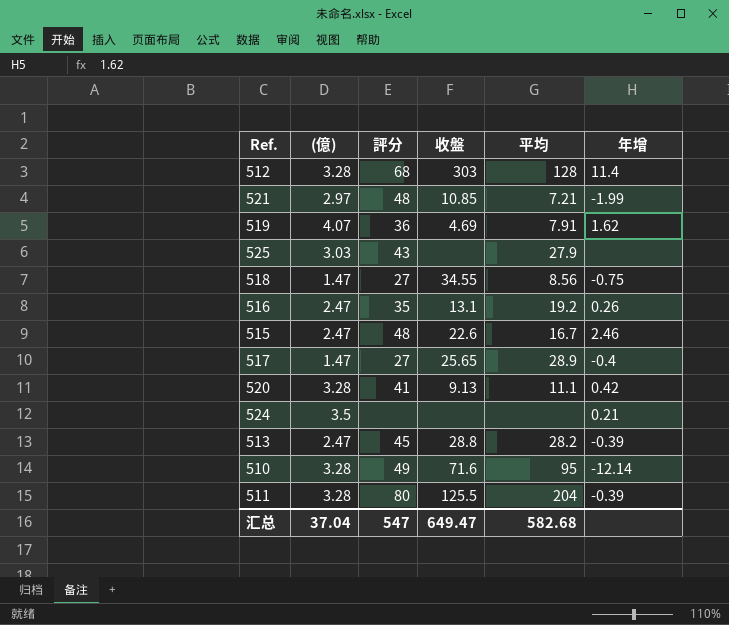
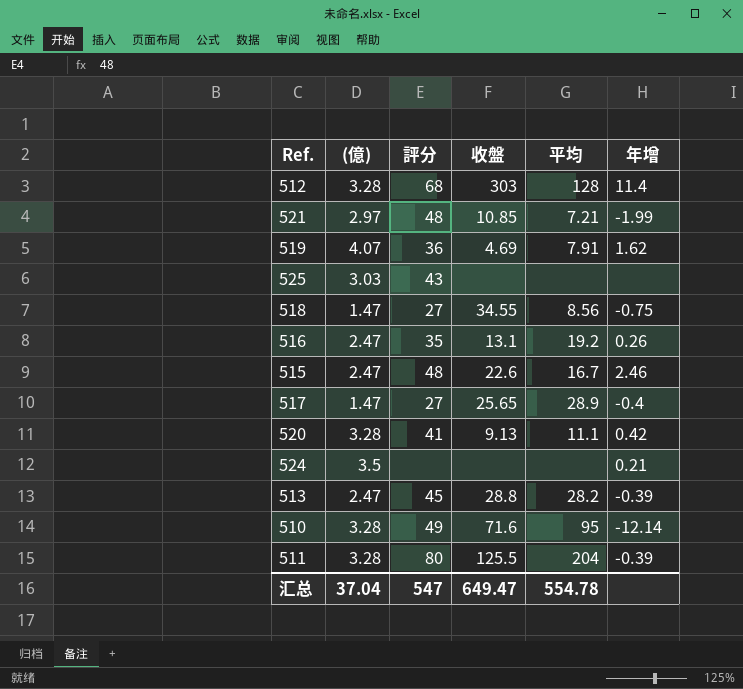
525 | 平均: 27.9 -> none
汇总 | 平均: 582.68 -> 554.78

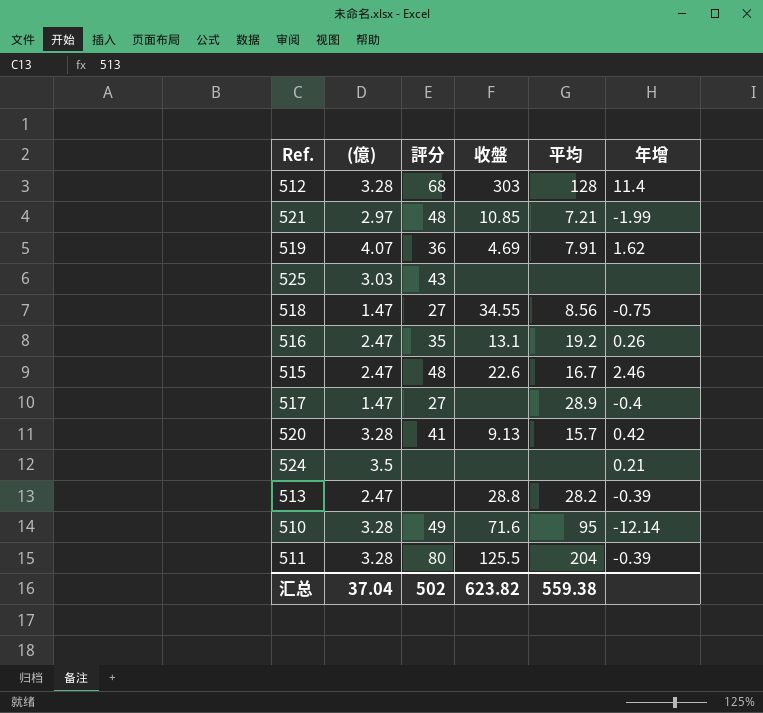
517 | 收盤: 25.65 -> none
520 | 平均: 11.1 -> 15.7
513 | 評分: 45 -> none
汇总 | 評分: 547 -> 502
汇总 | 收盤: 649.47 -> 623.82
汇总 | 平均: 554.78 -> 559.38

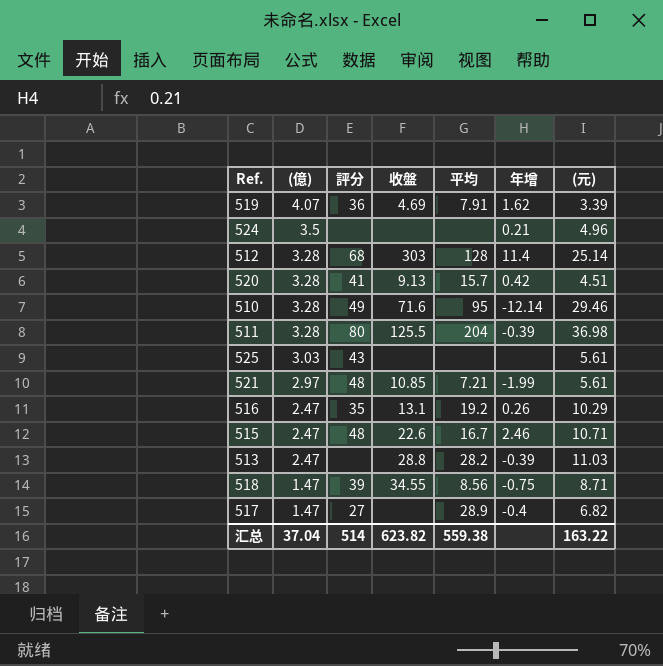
row order: none -> (億) descending
column (元) | position: none -> 7
518 | 評分: 27 -> 39
汇总 | 評分: 502 -> 514

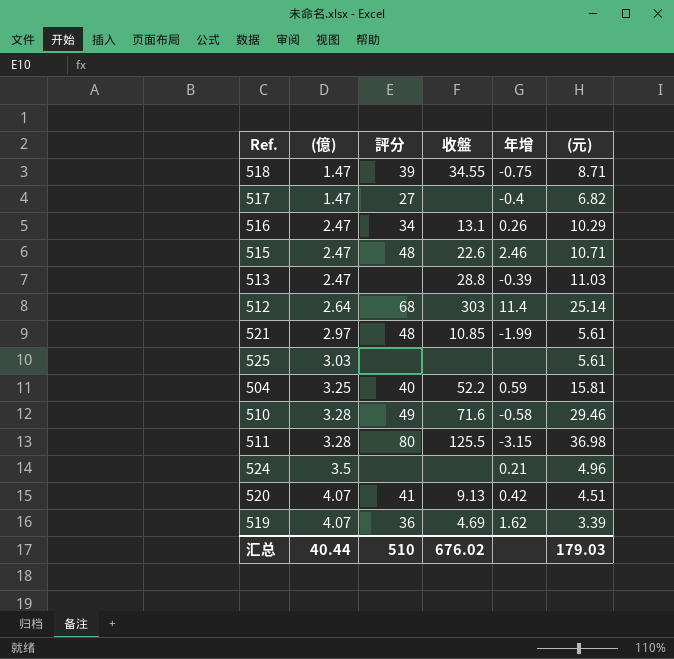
row order: (億) descending -> (億) ascending
column 平均 | position: 5 -> none
516 | 評分: 35 -> 34
512 | (億): 3.28 -> 2.64
525 | 評分: 43 -> none
row 504: none -> 3.25 | 40 | 52.2 | 0.59 | 15.81
510 | 年增: -12.14 -> -0.58
511 | 年增: -0.39 -> -3.15
520 | (億): 3.28 -> 4.07
汇总 | (億): 37.04 -> 40.44
汇总 | 評分: 514 -> 510
汇总 | 收盤: 623.82 -> 676.02
汇总 | (元): 163.22 -> 179.03

